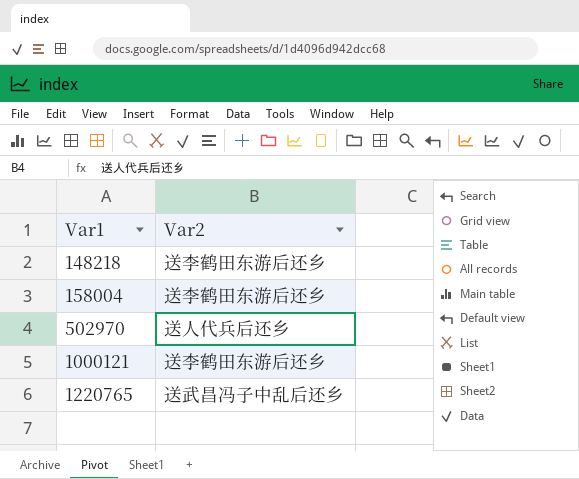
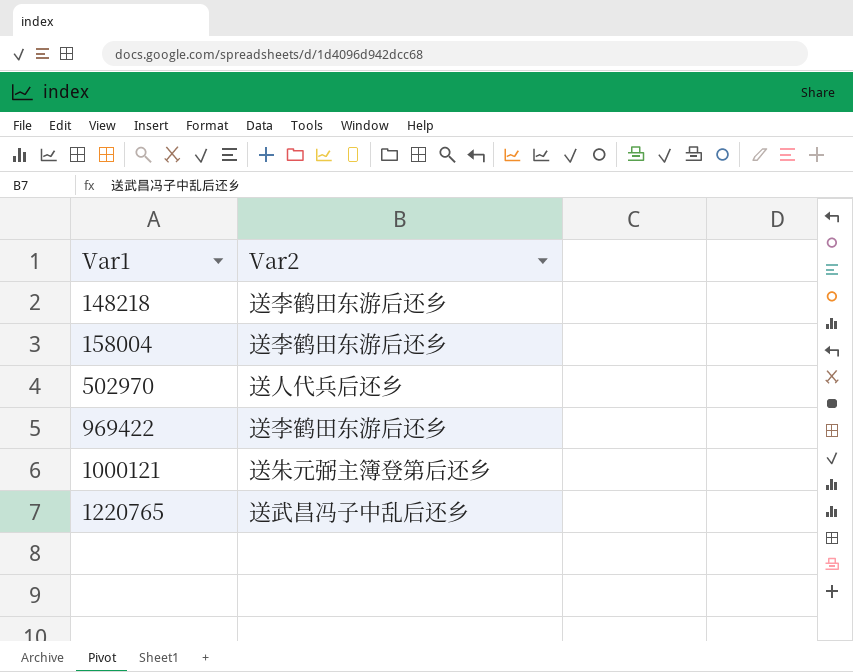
row 969422: none -> 送李鹤田东游后还乡
1000121 | Var2: 送李鹤田东游后还乡 -> 送朱元弼主簿登第后还乡

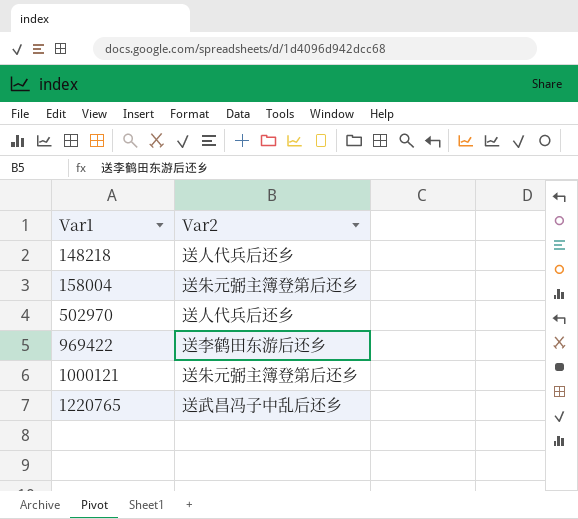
148218 | Var2: 送李鹤田东游后还乡 -> 送人代兵后还乡
158004 | Var2: 送李鹤田东游后还乡 -> 送朱元弼主簿登第后还乡

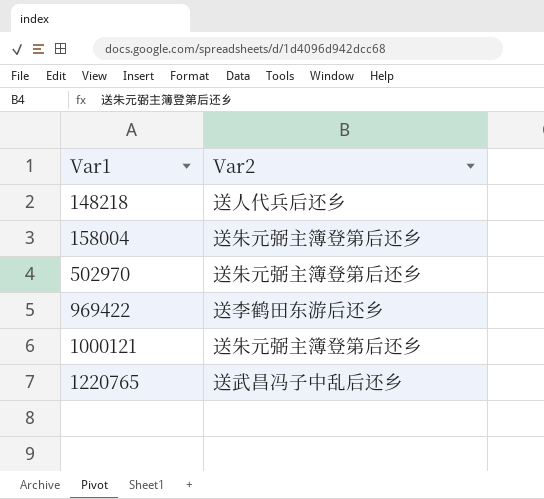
502970 | Var2: 送人代兵后还乡 -> 送朱元弼主簿登第后还乡

